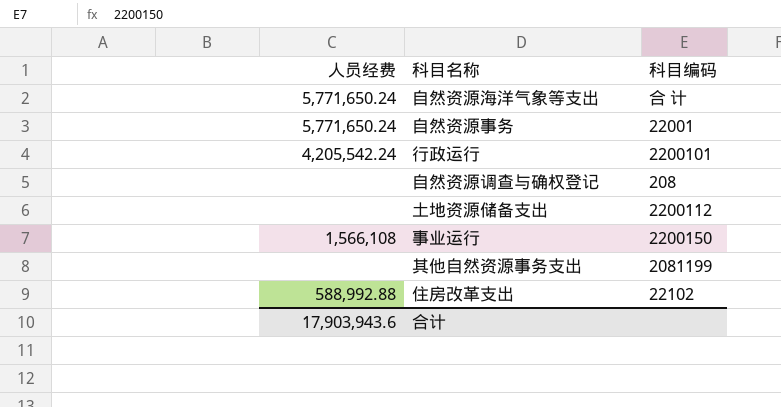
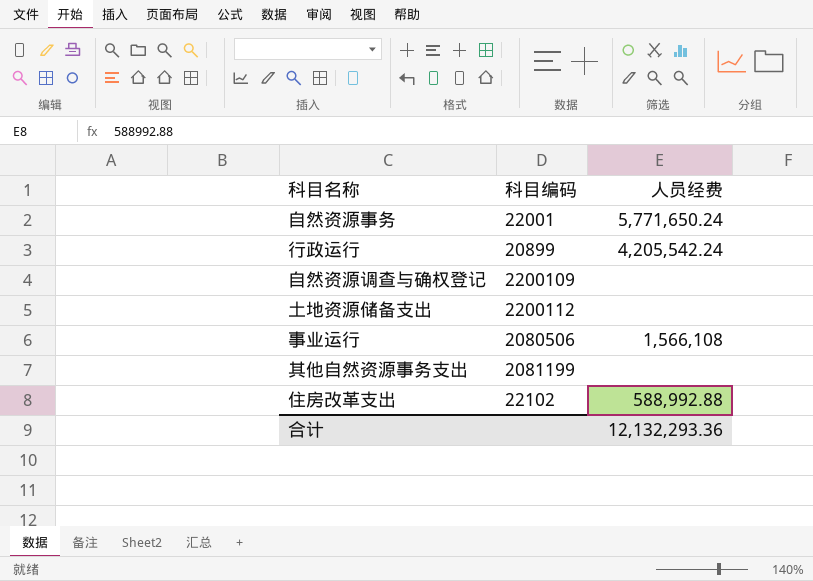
column 人员经费 | position: 1 -> 3
row 自然资源海洋气象等支出: 5,771,650.24 | 合 计 -> none
行政运行 | 科目编码: 2200101 -> 20899
自然资源调查与确权登记 | 科目编码: 208 -> 2200109
事业运行 | 科目编码: 2200150 -> 2080506
合计 | 人员经费: 17,903,943.6 -> 12,132,293.36

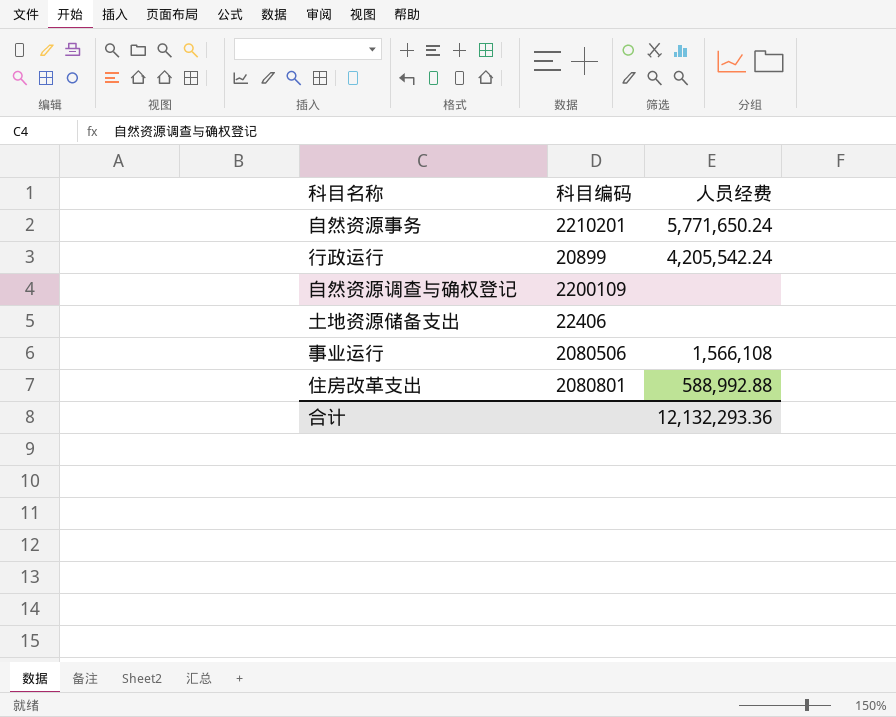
row 其他自然资源事务支出: 2081199 | none -> none
自然资源事务 | 科目编码: 22001 -> 2210201
土地资源储备支出 | 科目编码: 2200112 -> 22406
住房改革支出 | 科目编码: 22102 -> 2080801

